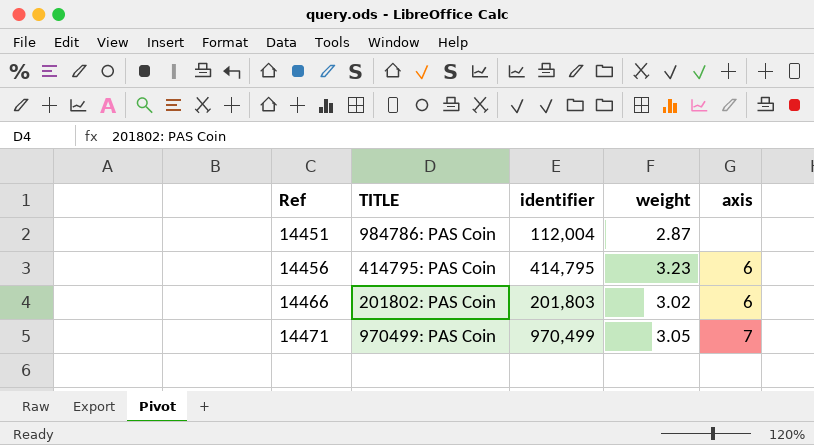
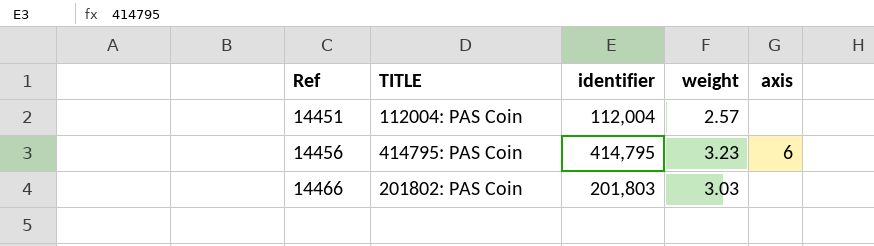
row 14471: 970499: PAS Coin | 970,499 | 3.05 | 7 -> none
14451 | TITLE: 984786: PAS Coin -> 112004: PAS Coin
14451 | weight: 2.87 -> 2.57
14466 | weight: 3.02 -> 3.03
14466 | axis: 6 -> none

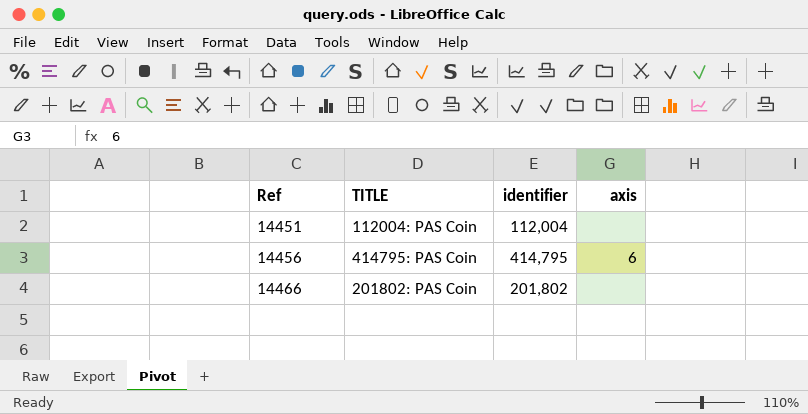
column weight | position: 4 -> none
14466 | identifier: 201,803 -> 201,802

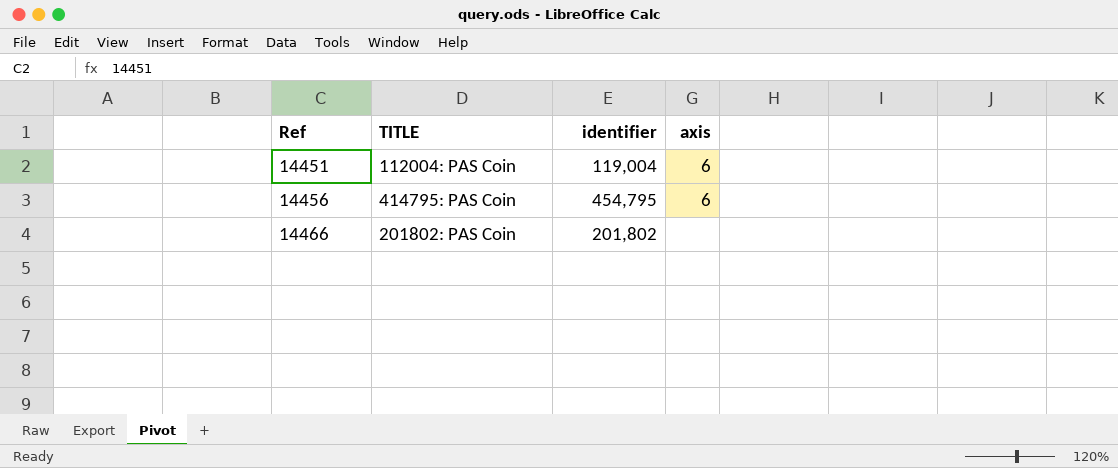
14451 | identifier: 112,004 -> 119,004
14451 | axis: none -> 6
14456 | identifier: 414,795 -> 454,795

